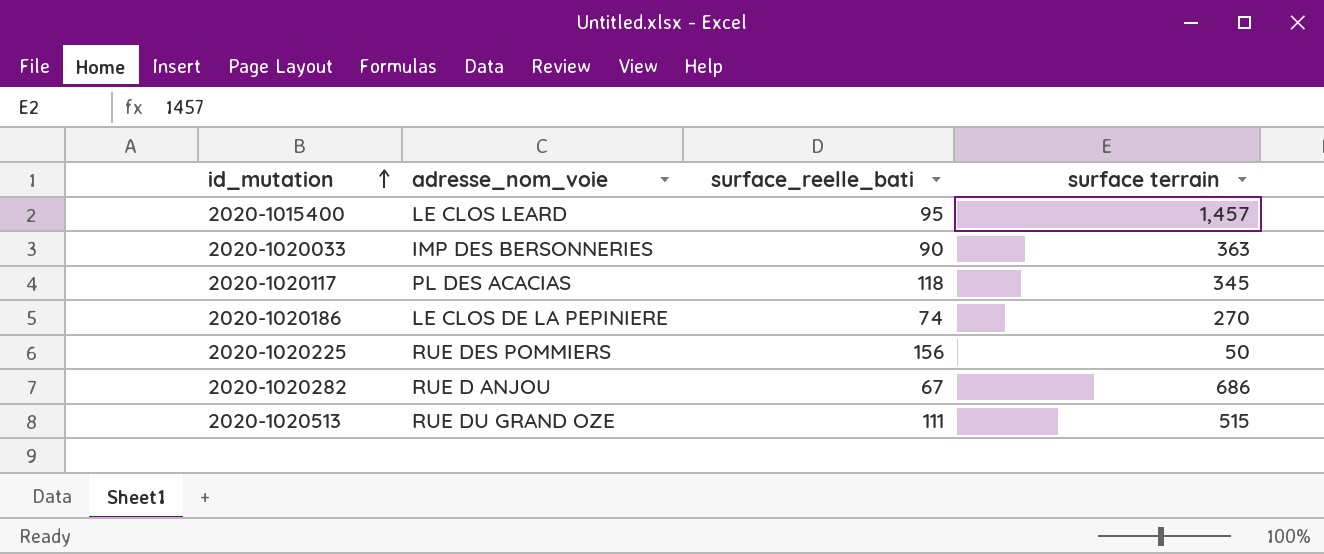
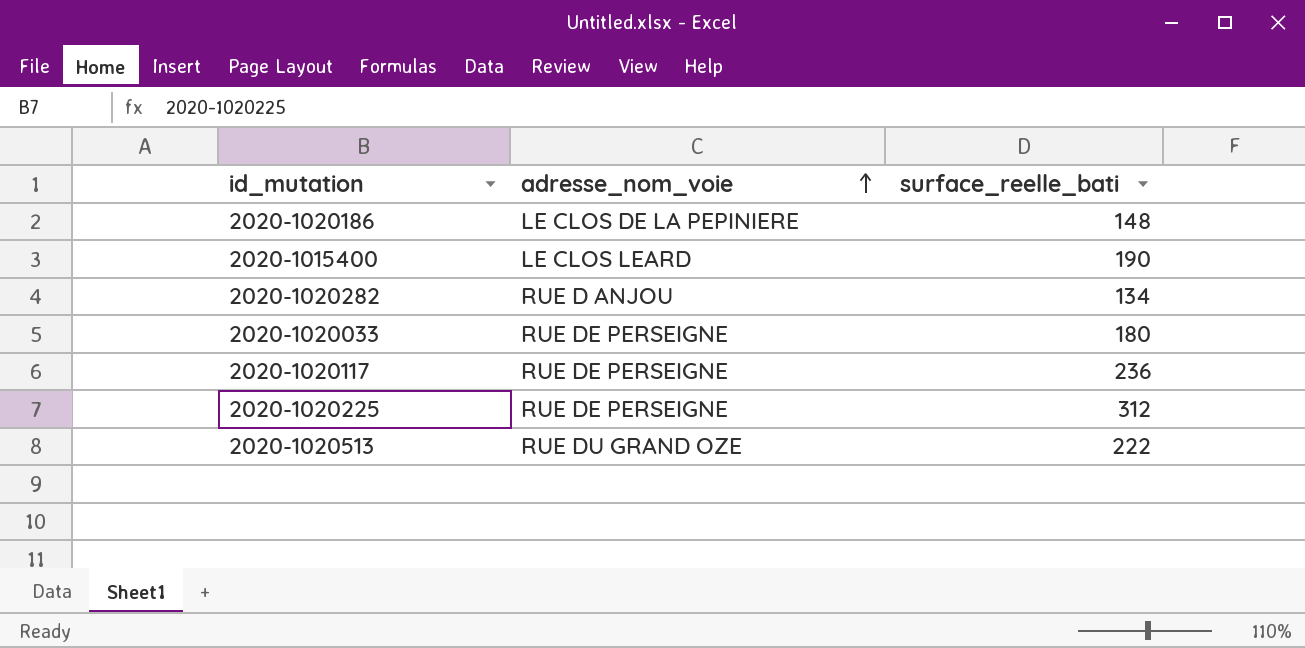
row order: id_mutation ascending -> adresse_nom_voie ascending
column surface terrain | position: 4 -> none
2020-1020186 | surface_reelle_bati: 74 -> 148
2020-1015400 | surface_reelle_bati: 95 -> 190
2020-1020282 | surface_reelle_bati: 67 -> 134
2020-1020033 | adresse_nom_voie: IMP DES BERSONNERIES -> RUE DE PERSEIGNE
2020-1020033 | surface_reelle_bati: 90 -> 180
2020-1020117 | adresse_nom_voie: PL DES ACACIAS -> RUE DE PERSEIGNE
2020-1020117 | surface_reelle_bati: 118 -> 236
2020-1020225 | adresse_nom_voie: RUE DES POMMIERS -> RUE DE PERSEIGNE
2020-1020225 | surface_reelle_bati: 156 -> 312
2020-1020513 | surface_reelle_bati: 111 -> 222

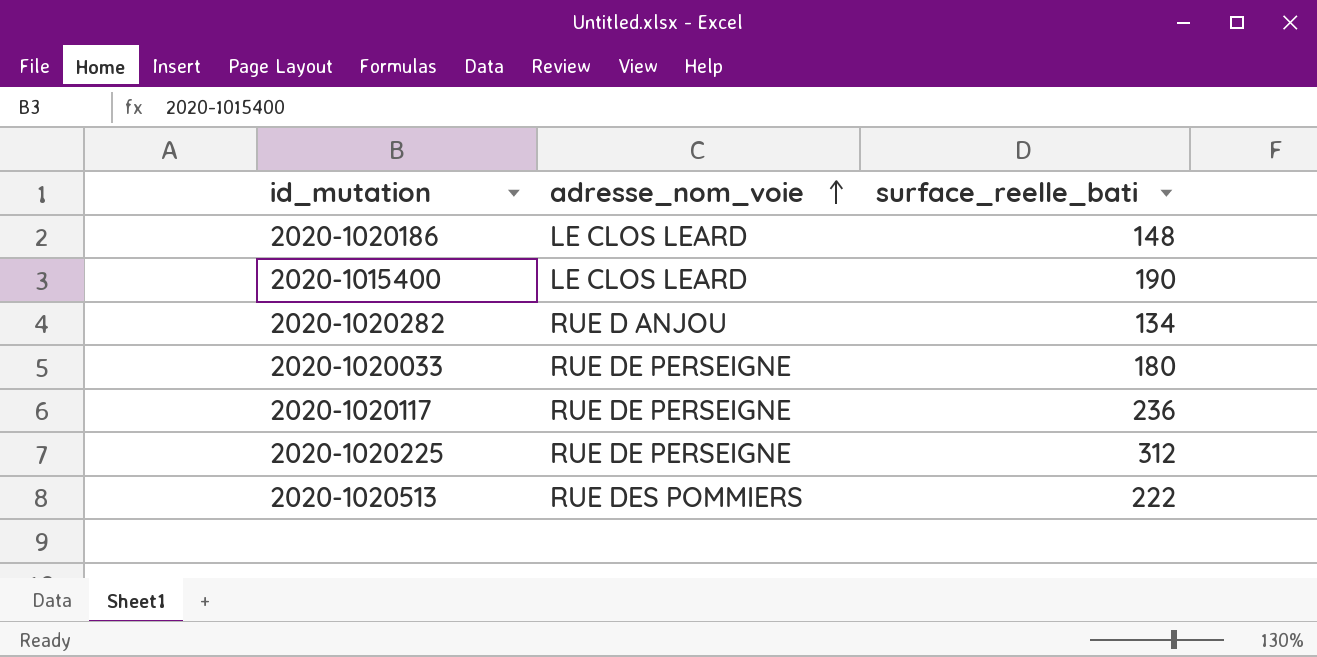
2020-1020186 | adresse_nom_voie: LE CLOS DE LA PEPINIERE -> LE CLOS LEARD
2020-1020513 | adresse_nom_voie: RUE DU GRAND OZE -> RUE DES POMMIERS

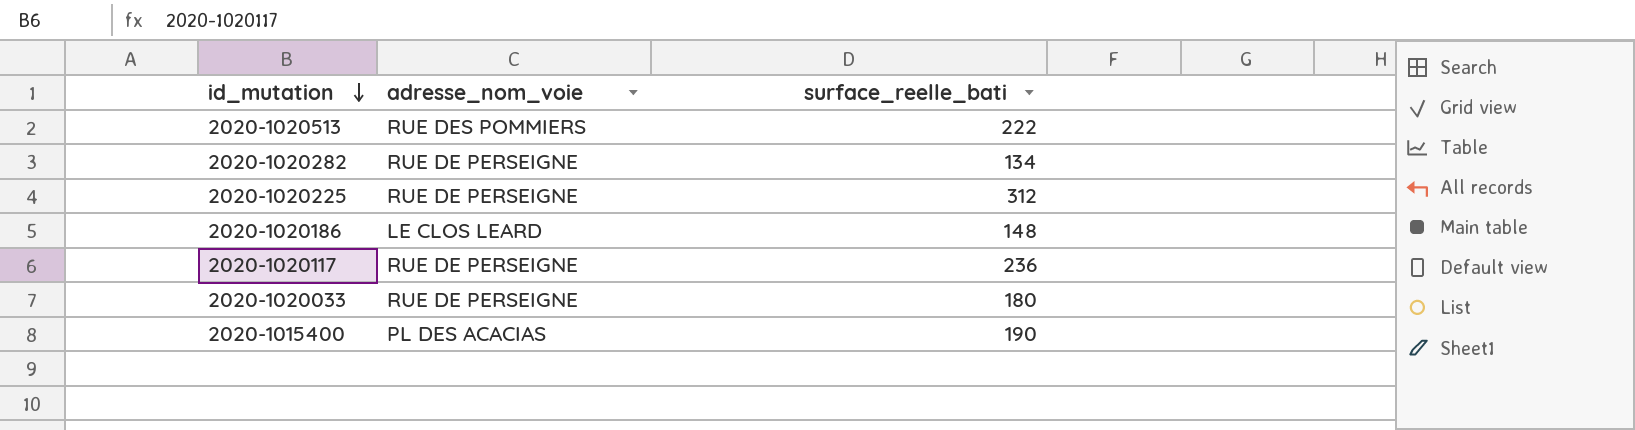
row order: adresse_nom_voie ascending -> id_mutation descending
2020-1020282 | adresse_nom_voie: RUE D ANJOU -> RUE DE PERSEIGNE
2020-1015400 | adresse_nom_voie: LE CLOS LEARD -> PL DES ACACIAS

